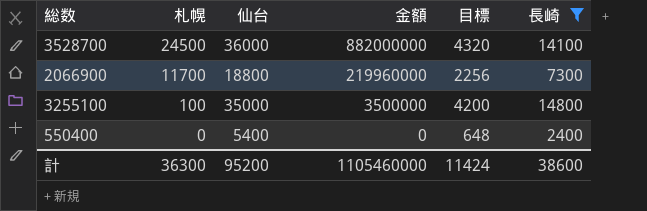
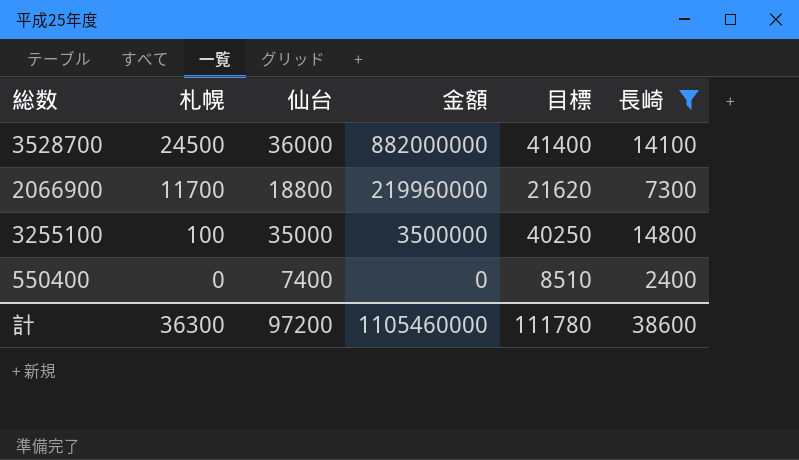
column 目標 | formula: [仙台] * 0.12 -> [仙台] * 1.15
550400 | 仙台: 5400 -> 7400
計 | 仙台: 95200 -> 97200
計 | 目標: 11424 -> 111780

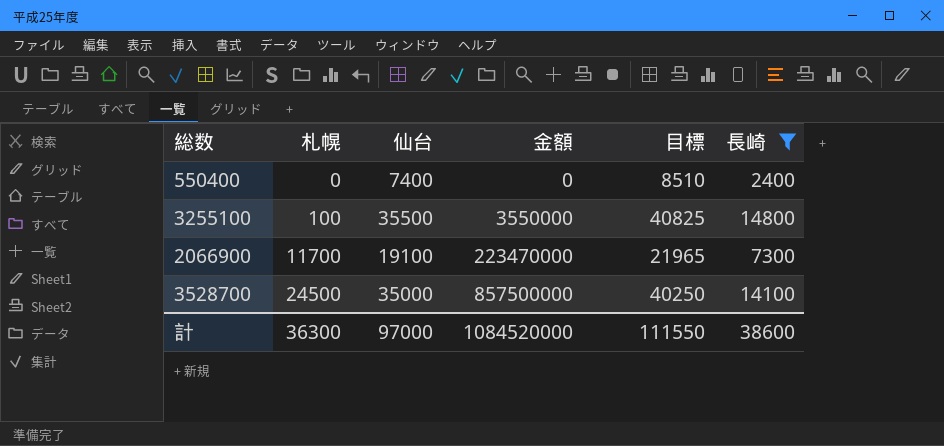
row order: 札幌 descending -> 札幌 ascending
3255100 | 仙台: 35000 -> 35500
3255100 | 金額: 3500000 -> 3550000
3255100 | 目標: 40250 -> 40825
2066900 | 仙台: 18800 -> 19100
2066900 | 金額: 219960000 -> 223470000
2066900 | 目標: 21620 -> 21965
3528700 | 仙台: 36000 -> 35000
3528700 | 金額: 882000000 -> 857500000
3528700 | 目標: 41400 -> 40250
計 | 仙台: 97200 -> 97000
計 | 金額: 1105460000 -> 1084520000
計 | 目標: 111780 -> 111550

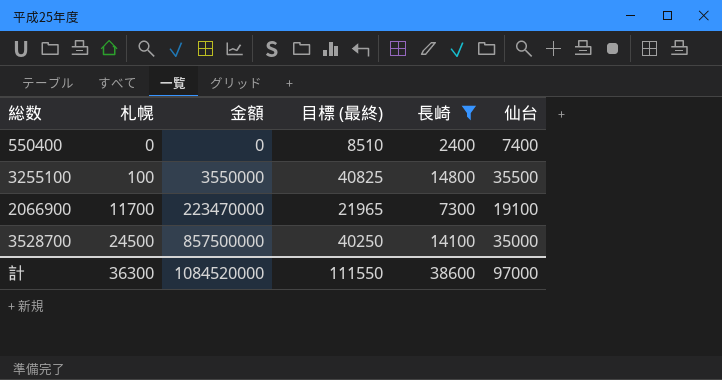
column name: 目標 -> 目標 (最終)
column 仙台 | position: 3 -> 6

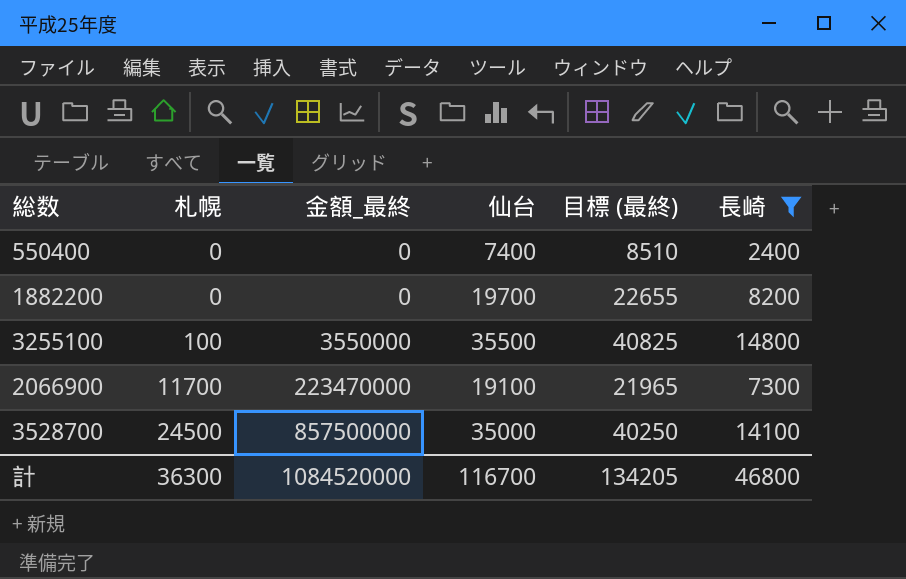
column name: 金額 -> 金額_最終
column 仙台 | position: 6 -> 4
row 1882200: none -> 0 | 0 | 19700 | 22655 | 8200
計 | 仙台: 97000 -> 116700
計 | 目標 (最終): 111550 -> 134205
計 | 長崎: 38600 -> 46800

